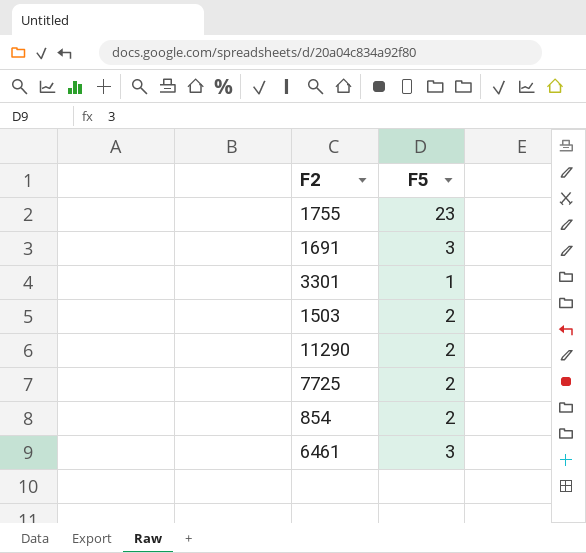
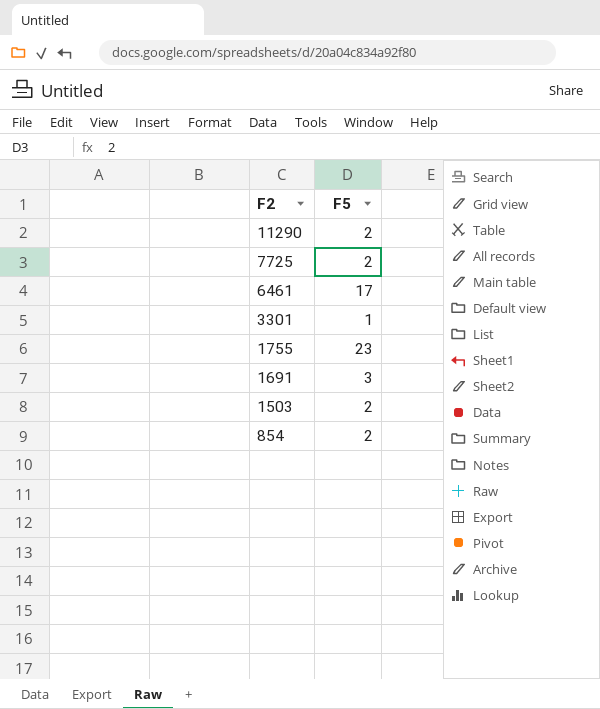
row order: none -> F2 descending
6461 | F5: 3 -> 17

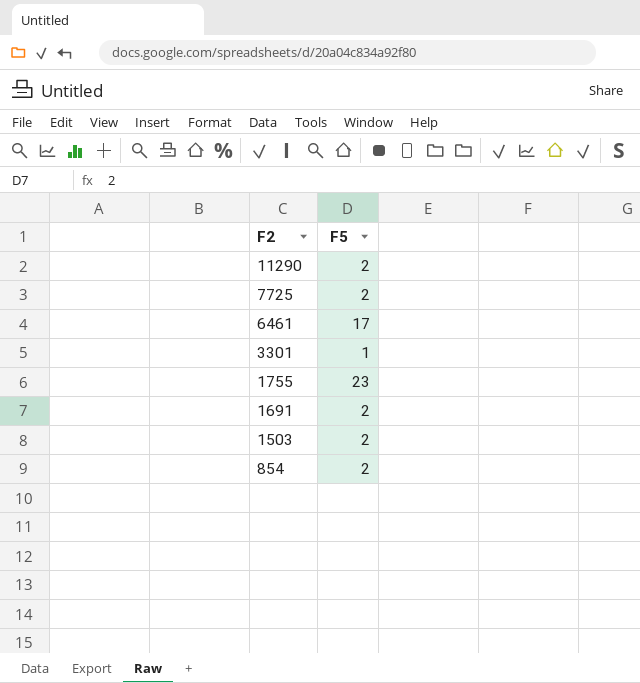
1691 | F5: 3 -> 2

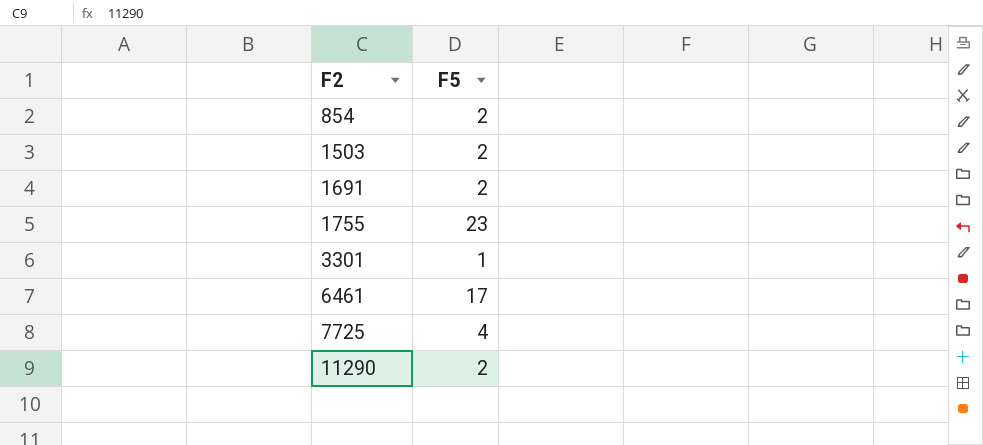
row order: F2 descending -> F2 ascending
7725 | F5: 2 -> 4

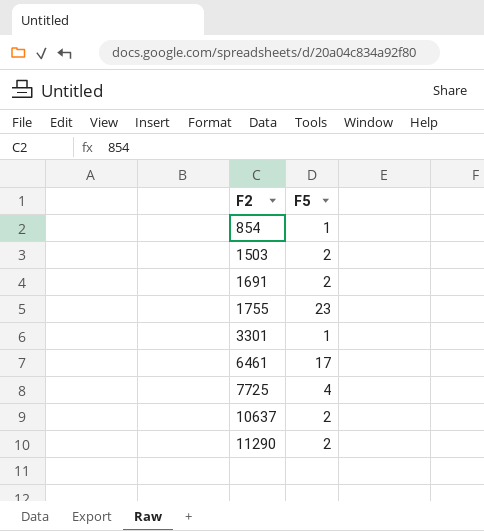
854 | F5: 2 -> 1
row 10637: none -> 2

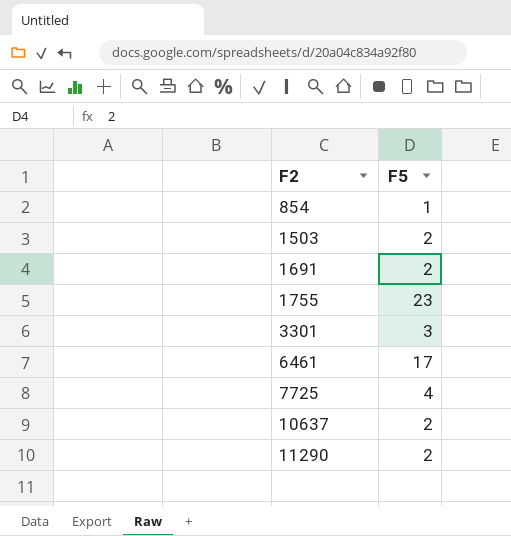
3301 | F5: 1 -> 3

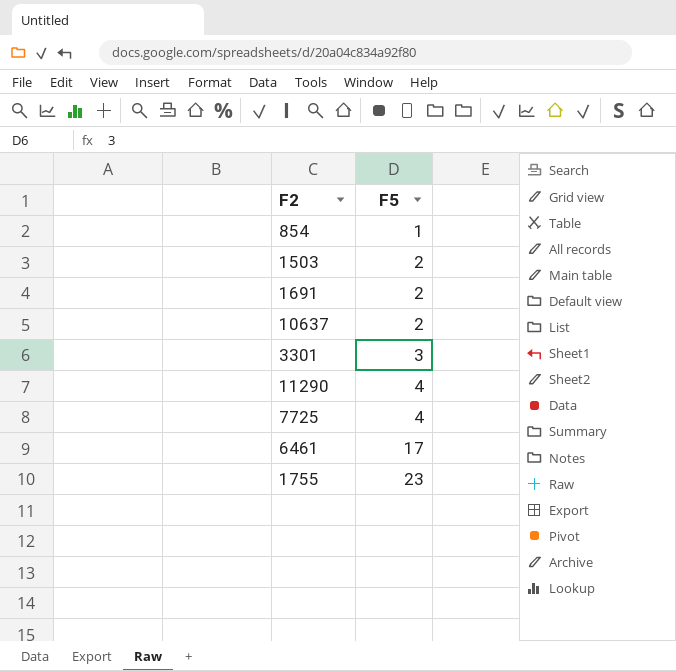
row order: F2 ascending -> F5 ascending
11290 | F5: 2 -> 4

